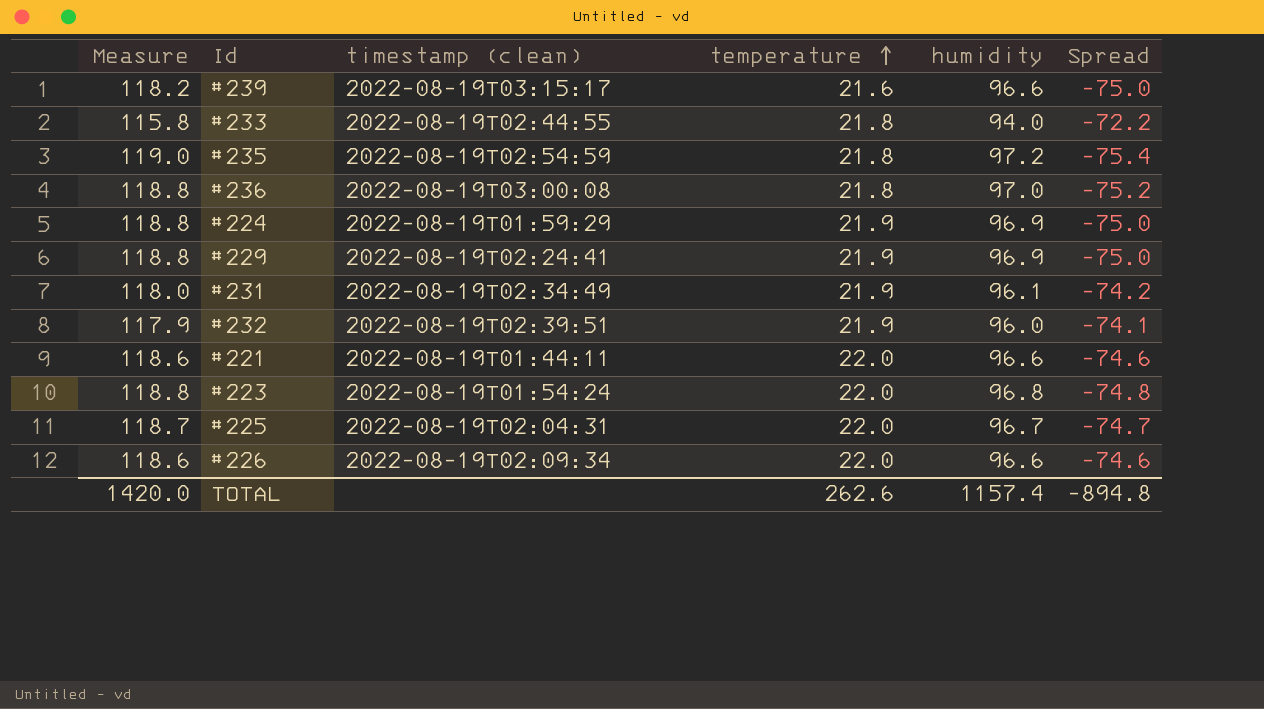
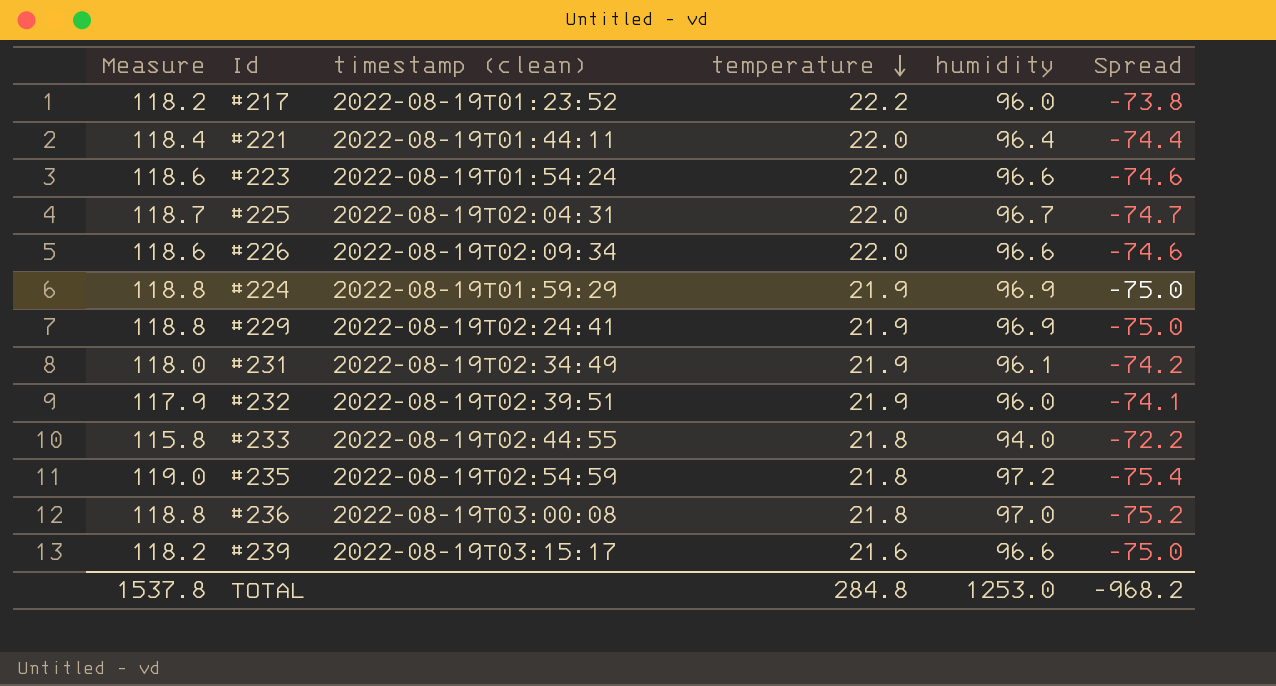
row order: temperature ascending -> temperature descending
row #217: none -> 118.2 | 2022-08-19T01:23:52 | 22.2 | 96.0 | -73.8
#221 | Measure: 118.6 -> 118.4
#221 | humidity: 96.6 -> 96.4
#221 | Spread: -74.6 -> -74.4
#223 | Measure: 118.8 -> 118.6
#223 | humidity: 96.8 -> 96.6
#223 | Spread: -74.8 -> -74.6
TOTAL | Measure: 1420.0 -> 1537.8
TOTAL | temperature: 262.6 -> 284.8
TOTAL | humidity: 1157.4 -> 1253.0
TOTAL | Spread: -894.8 -> -968.2

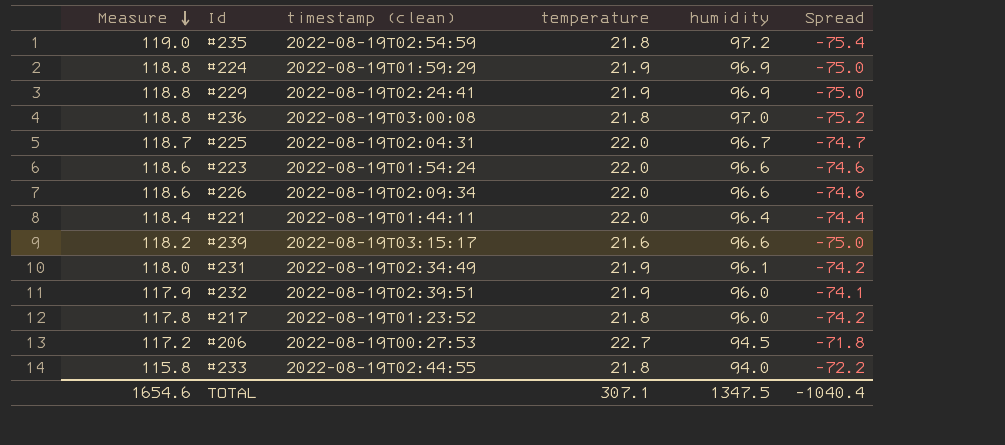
row order: temperature descending -> Measure descending
#217 | Measure: 118.2 -> 117.8
#217 | temperature: 22.2 -> 21.8
#217 | Spread: -73.8 -> -74.2
row #206: none -> 117.2 | 2022-08-19T00:27:53 | 22.7 | 94.5 | -71.8
TOTAL | Measure: 1537.8 -> 1654.6
TOTAL | temperature: 284.8 -> 307.1
TOTAL | humidity: 1253.0 -> 1347.5
TOTAL | Spread: -968.2 -> -1040.4

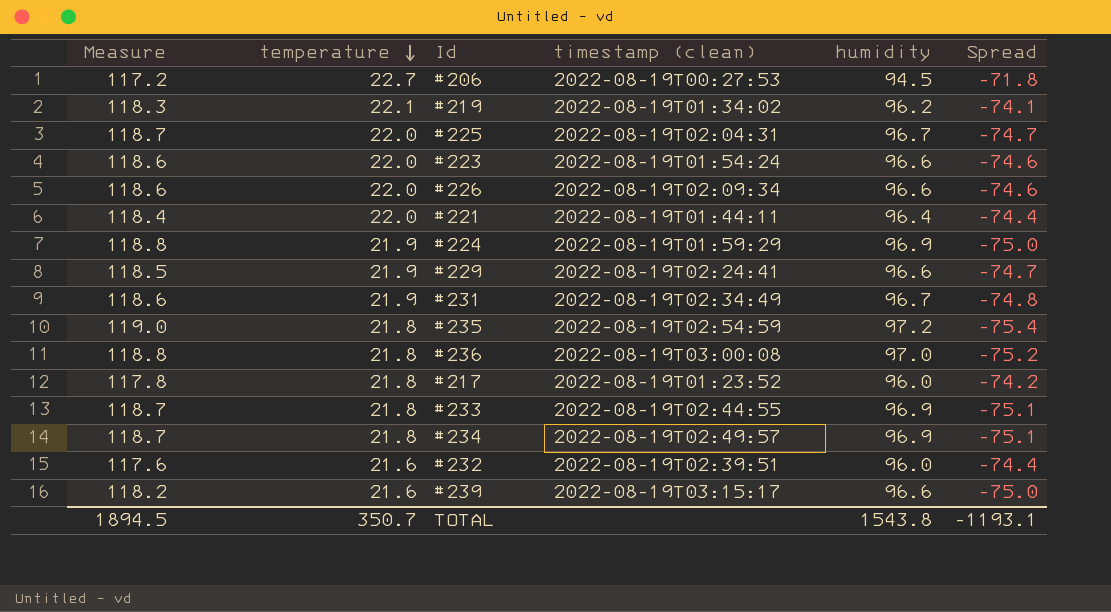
row order: Measure descending -> temperature descending
column temperature | position: 4 -> 2
row #219: none -> 118.3 | 22.1 | 2022-08-19T01:34:02 | 96.2 | -74.1
#229 | Measure: 118.8 -> 118.5
#229 | humidity: 96.9 -> 96.6
#229 | Spread: -75.0 -> -74.7
#231 | Measure: 118.0 -> 118.6
#231 | humidity: 96.1 -> 96.7
#231 | Spread: -74.2 -> -74.8
#233 | Measure: 115.8 -> 118.7
#233 | humidity: 94.0 -> 96.9
#233 | Spread: -72.2 -> -75.1
row #234: none -> 118.7 | 21.8 | 2022-08-19T02:49:57 | 96.9 | -75.1
#232 | Measure: 117.9 -> 117.6
#232 | temperature: 21.9 -> 21.6
#232 | Spread: -74.1 -> -74.4
TOTAL | Measure: 1654.6 -> 1894.5
TOTAL | temperature: 307.1 -> 350.7
TOTAL | humidity: 1347.5 -> 1543.8
TOTAL | Spread: -1040.4 -> -1193.1

